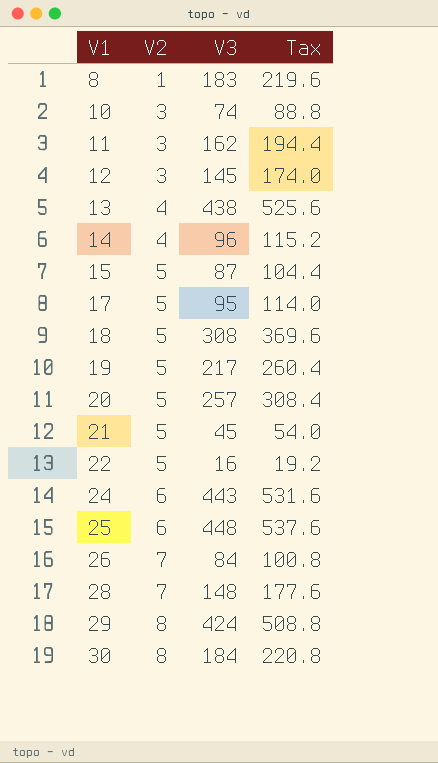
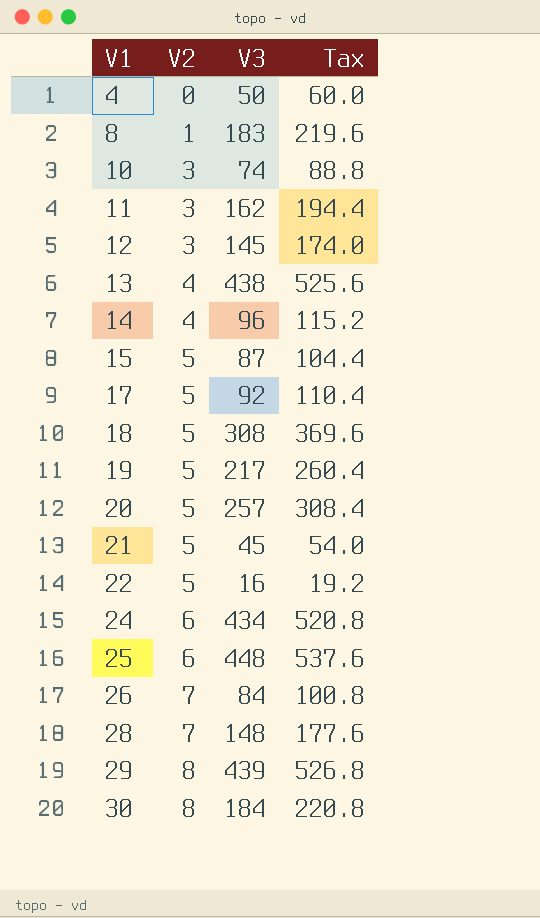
row 4: none -> 0 | 50 | 60.0
17 | V3: 95 -> 92
17 | Tax: 114.0 -> 110.4
24 | V3: 443 -> 434
24 | Tax: 531.6 -> 520.8
29 | V3: 424 -> 439
29 | Tax: 508.8 -> 526.8

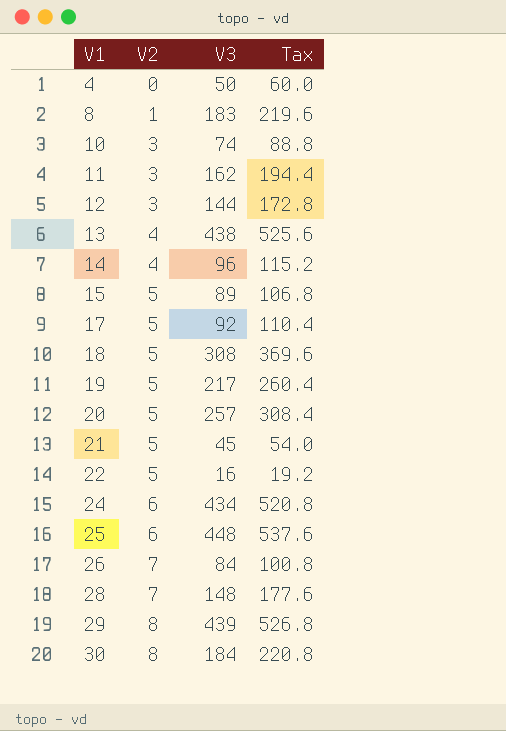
12 | V3: 145 -> 144
12 | Tax: 174.0 -> 172.8
15 | V3: 87 -> 89
15 | Tax: 104.4 -> 106.8

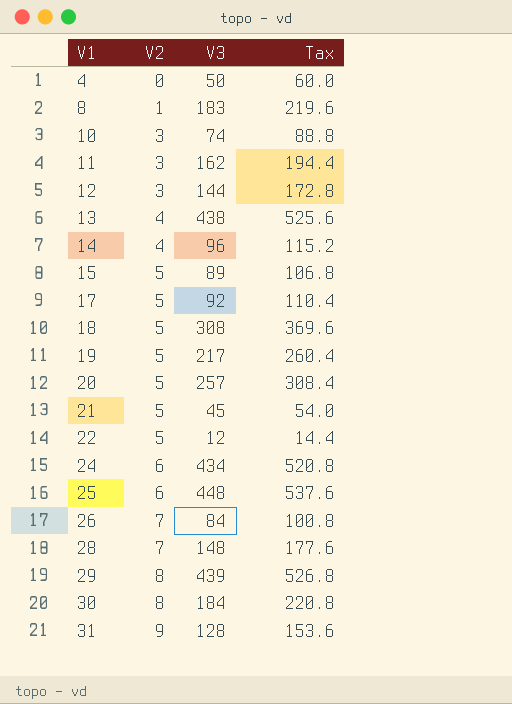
22 | V3: 16 -> 12
22 | Tax: 19.2 -> 14.4
row 31: none -> 9 | 128 | 153.6

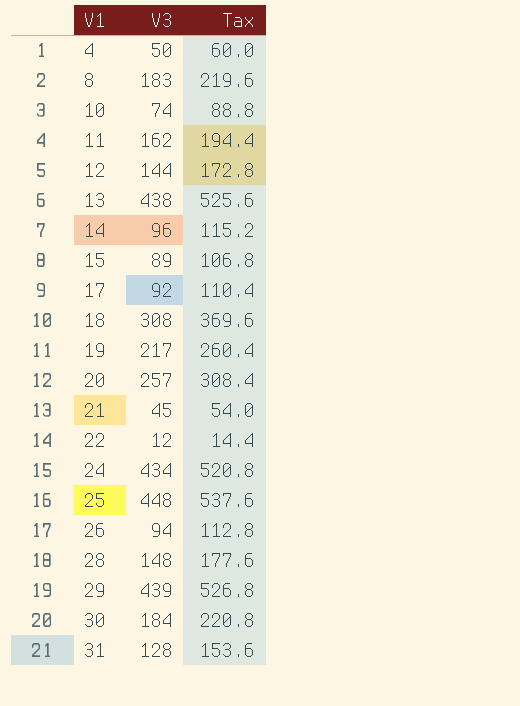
column V2 | position: 2 -> none
26 | V3: 84 -> 94
26 | Tax: 100.8 -> 112.8

